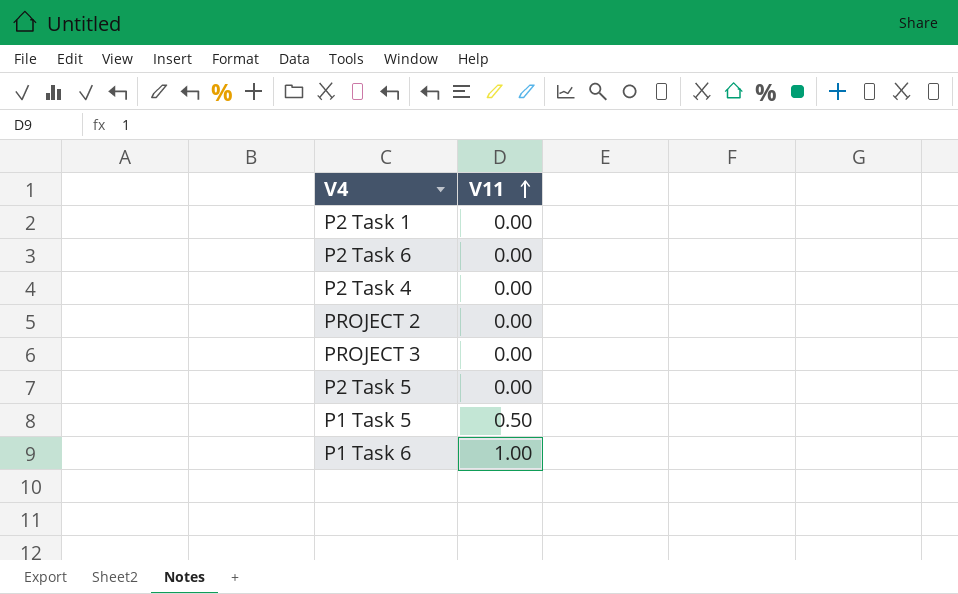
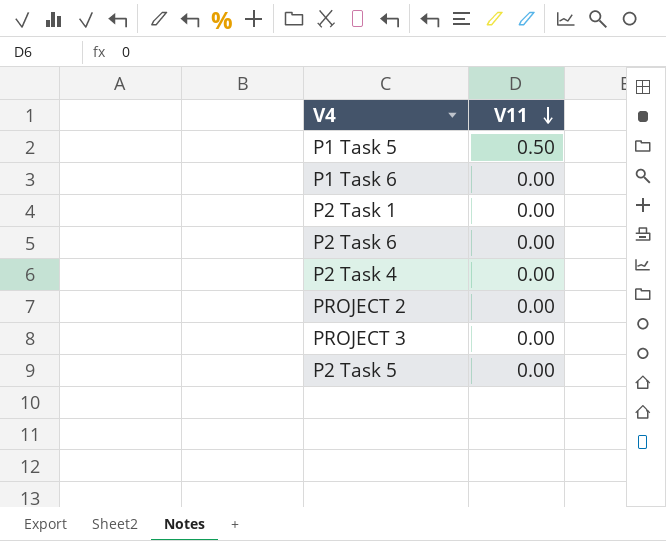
row order: V11 ascending -> V11 descending
P1 Task 6 | V11: 1.00 -> 0.00

